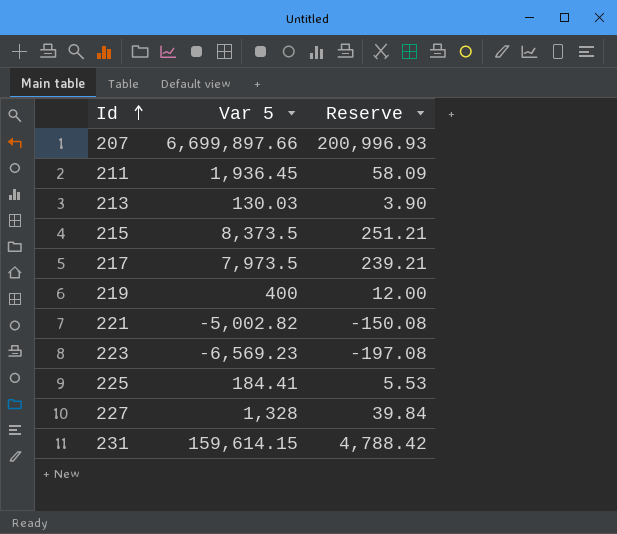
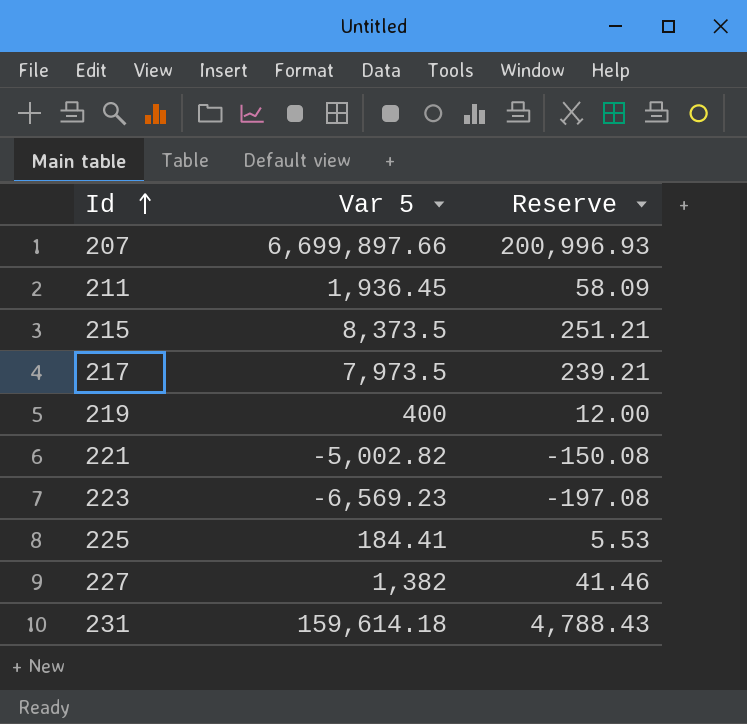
row 213: 130.03 | 3.90 -> none
227 | Var 5: 1,328 -> 1,382
227 | Reserve: 39.84 -> 41.46
231 | Var 5: 159,614.15 -> 159,614.18
231 | Reserve: 4,788.42 -> 4,788.43

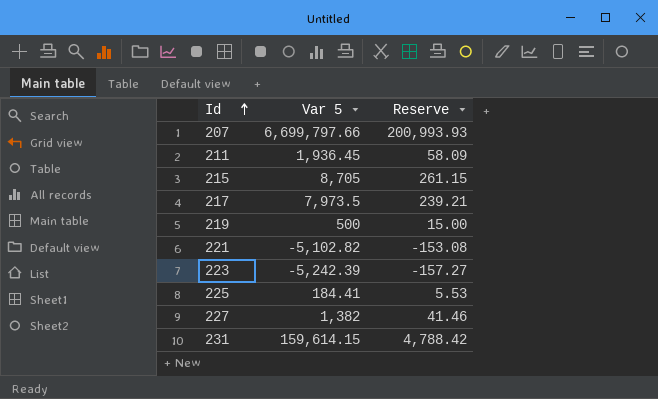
207 | Var 5: 6,699,897.66 -> 6,699,797.66
207 | Reserve: 200,996.93 -> 200,993.93
215 | Var 5: 8,373.5 -> 8,705
215 | Reserve: 251.21 -> 261.15
219 | Var 5: 400 -> 500
219 | Reserve: 12.00 -> 15.00
221 | Var 5: -5,002.82 -> -5,102.82
221 | Reserve: -150.08 -> -153.08
223 | Var 5: -6,569.23 -> -5,242.39
223 | Reserve: -197.08 -> -157.27
231 | Var 5: 159,614.18 -> 159,614.15
231 | Reserve: 4,788.43 -> 4,788.42

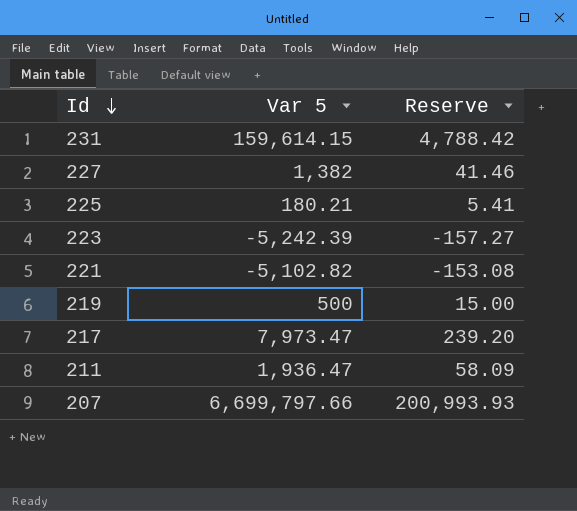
row order: Id ascending -> Id descending
row 215: 8,705 | 261.15 -> none
225 | Var 5: 184.41 -> 180.21
225 | Reserve: 5.53 -> 5.41
217 | Var 5: 7,973.5 -> 7,973.47
217 | Reserve: 239.21 -> 239.20
211 | Var 5: 1,936.45 -> 1,936.47

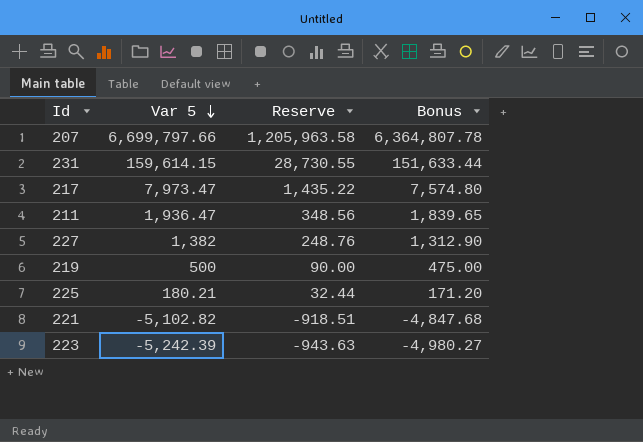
row order: Id descending -> Var 5 descending
column Reserve | formula: [Var 5] * 0.03 -> [Var 5] * 0.18
column Bonus | formula: none -> [Var 5] * 0.95

